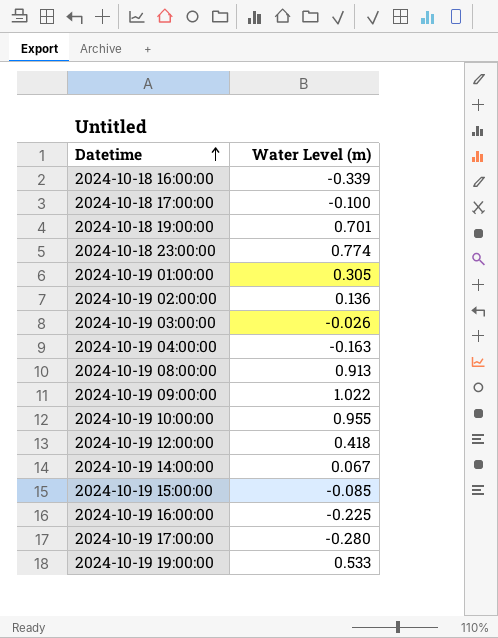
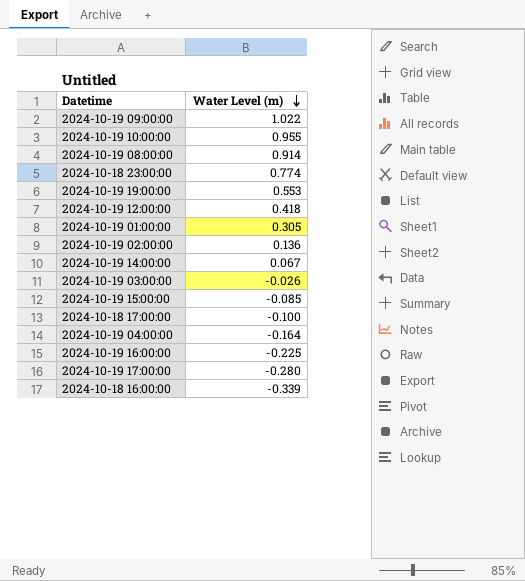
row order: Datetime ascending -> Water Level (m) descending
row 2024-10-18 19:00:00: 0.701 -> none
2024-10-19 08:00:00 | Water Level (m): 0.913 -> 0.914
2024-10-19 19:00:00 | Water Level (m): 0.533 -> 0.553
2024-10-19 04:00:00 | Water Level (m): -0.163 -> -0.164

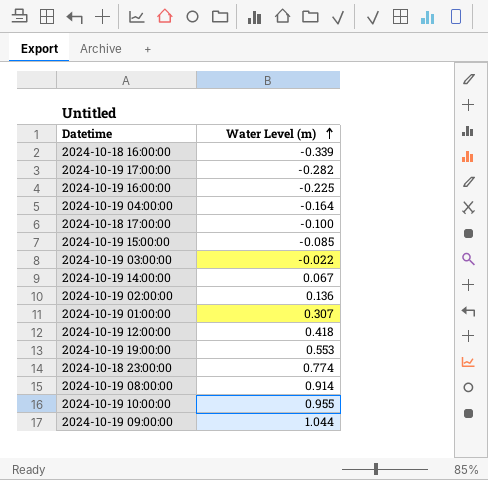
row order: Water Level (m) descending -> Water Level (m) ascending
2024-10-19 17:00:00 | Water Level (m): -0.280 -> -0.282
2024-10-19 03:00:00 | Water Level (m): -0.026 -> -0.022
2024-10-19 01:00:00 | Water Level (m): 0.305 -> 0.307
2024-10-19 09:00:00 | Water Level (m): 1.022 -> 1.044

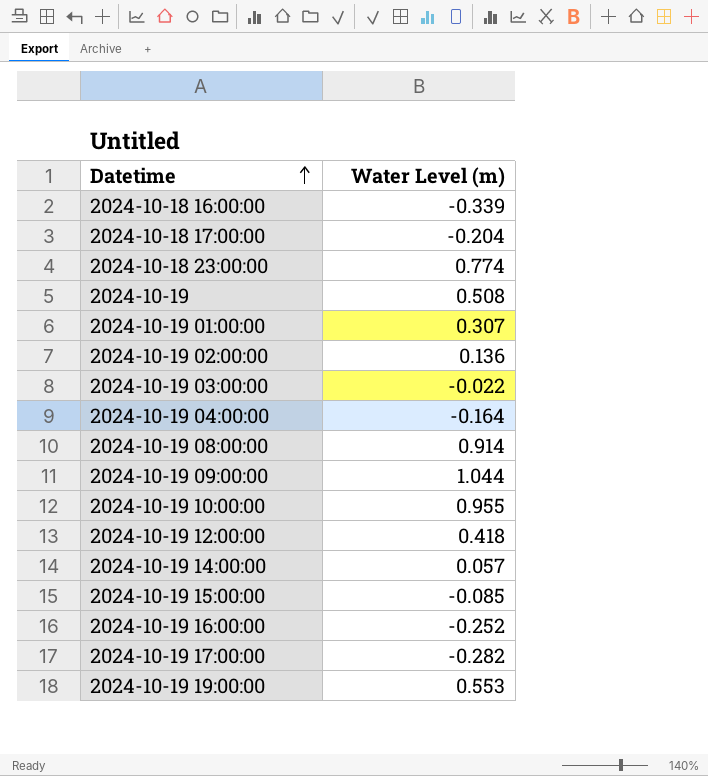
row order: Water Level (m) ascending -> Datetime ascending
2024-10-18 17:00:00 | Water Level (m): -0.100 -> -0.204
row 2024-10-19: none -> 0.508
2024-10-19 14:00:00 | Water Level (m): 0.067 -> 0.057
2024-10-19 16:00:00 | Water Level (m): -0.225 -> -0.252

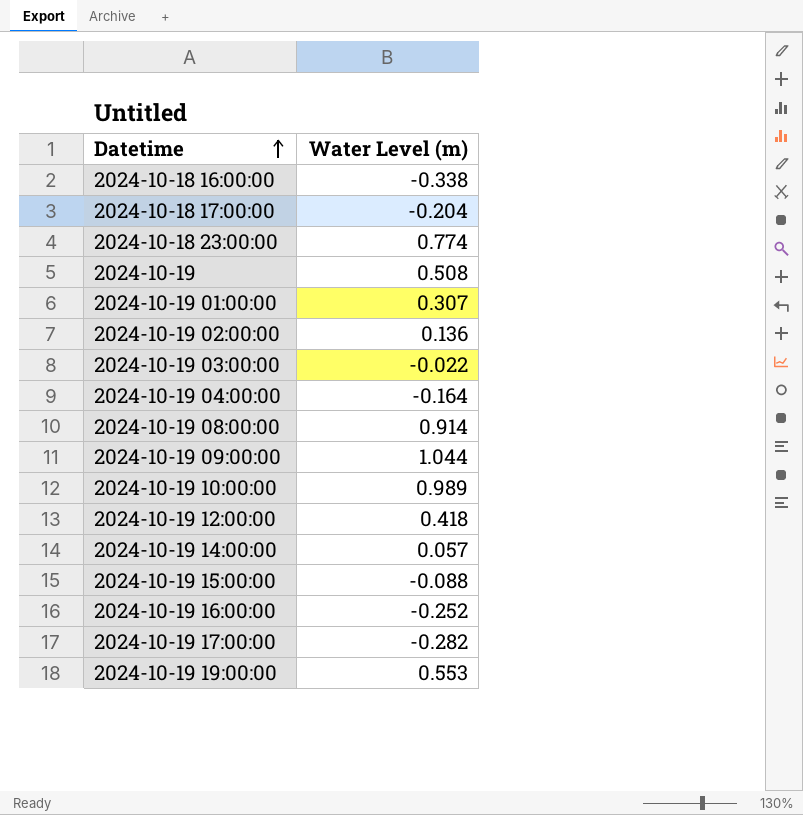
2024-10-18 16:00:00 | Water Level (m): -0.339 -> -0.338
2024-10-19 10:00:00 | Water Level (m): 0.955 -> 0.989
2024-10-19 15:00:00 | Water Level (m): -0.085 -> -0.088

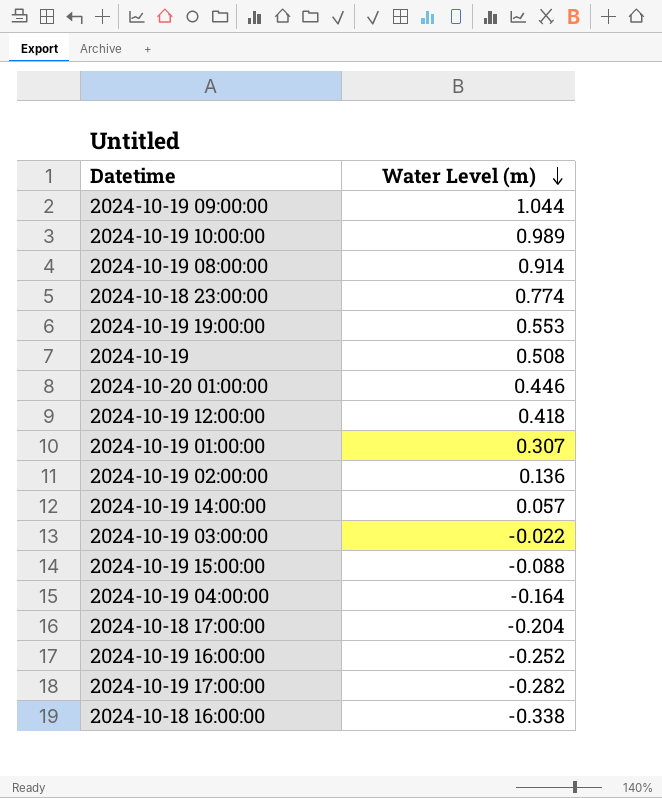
row order: Datetime ascending -> Water Level (m) descending
row 2024-10-20 01:00:00: none -> 0.446

